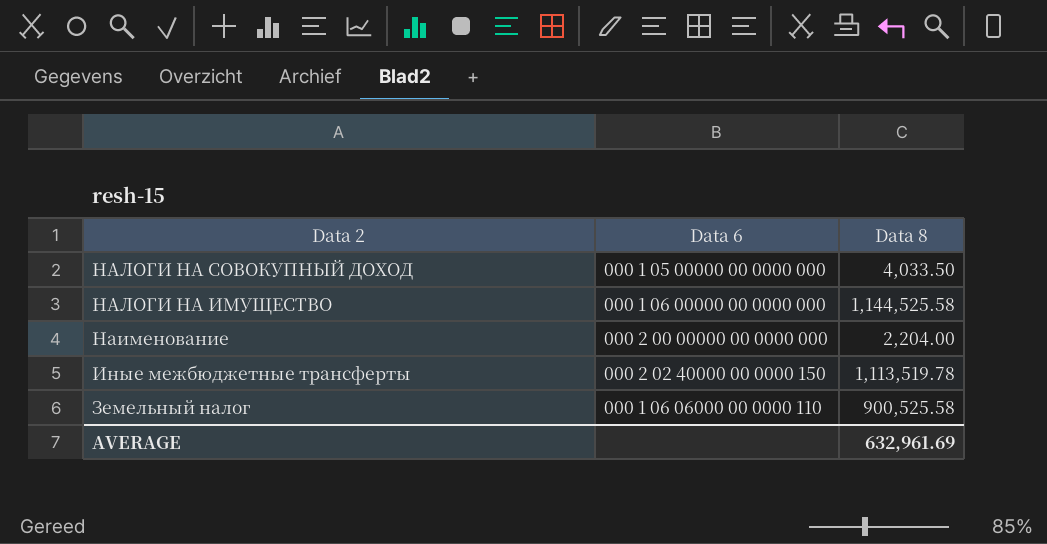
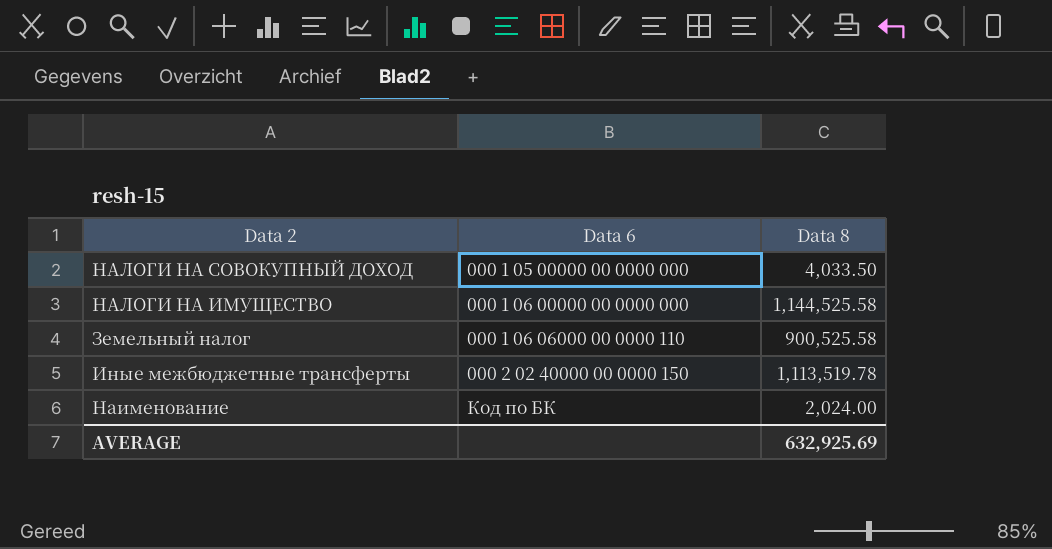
row order: Data 2 descending -> Data 6 ascending
Наименование | Data 6: 000 2 00 00000 00 0000 000 -> Код по БК
Наименование | Data 8: 2,204.00 -> 2,024.00
AVERAGE | Data 8: 632,961.69 -> 632,925.69

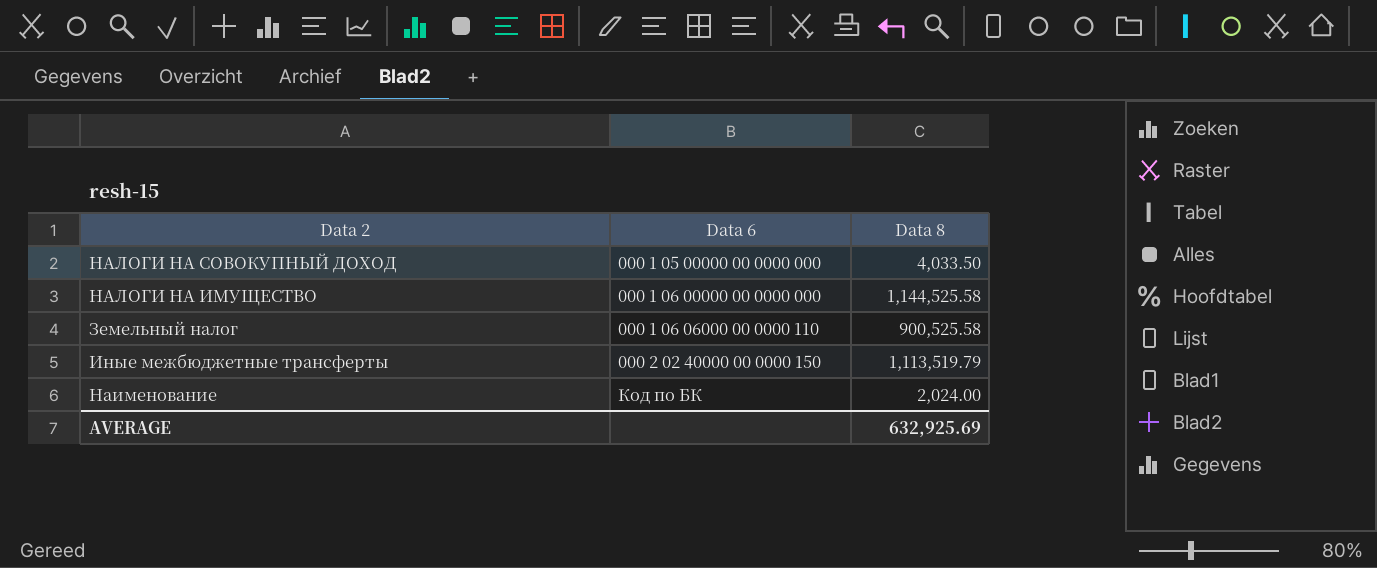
Иные межбюджетные трансферты | Data 8: 1,113,519.78 -> 1,113,519.79

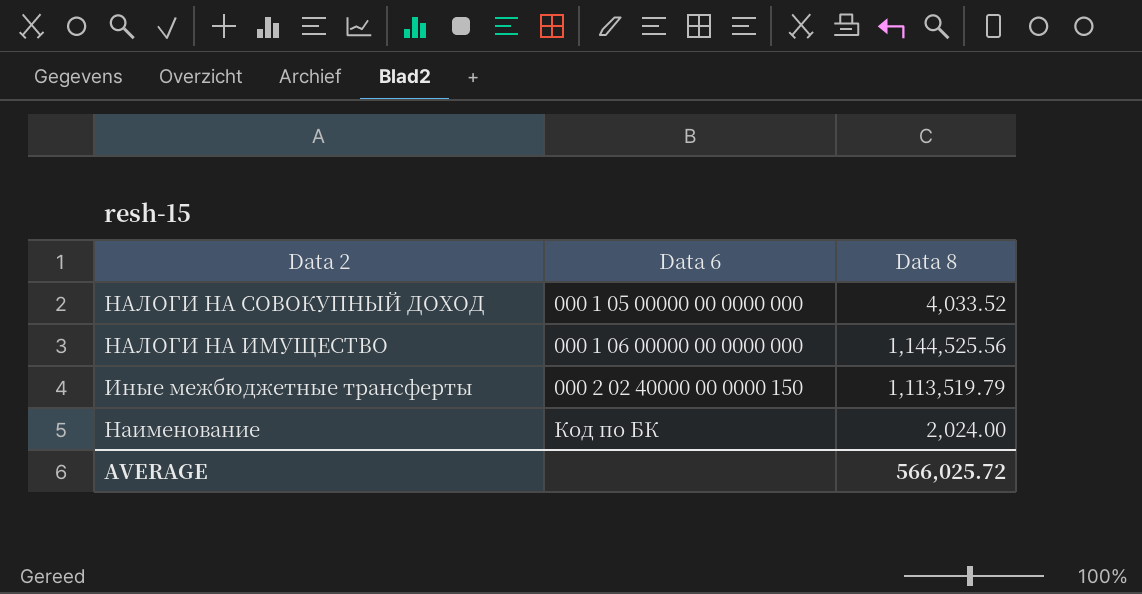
row Земельный налог: 000 1 06 06000 00 0000 110 | 900,525.58 -> none
НАЛОГИ НА СОВОКУПНЫЙ ДОХОД | Data 8: 4,033.50 -> 4,033.52
НАЛОГИ НА ИМУЩЕСТВО | Data 8: 1,144,525.58 -> 1,144,525.56
AVERAGE | Data 8: 632,925.69 -> 566,025.72

